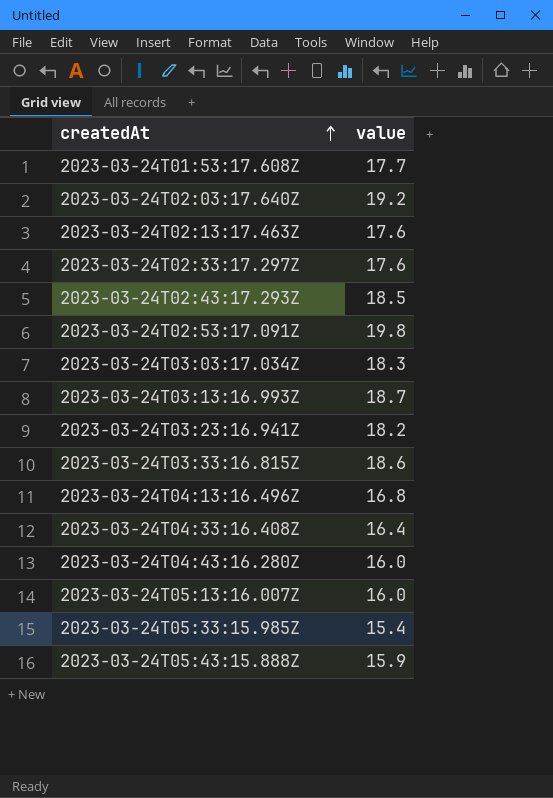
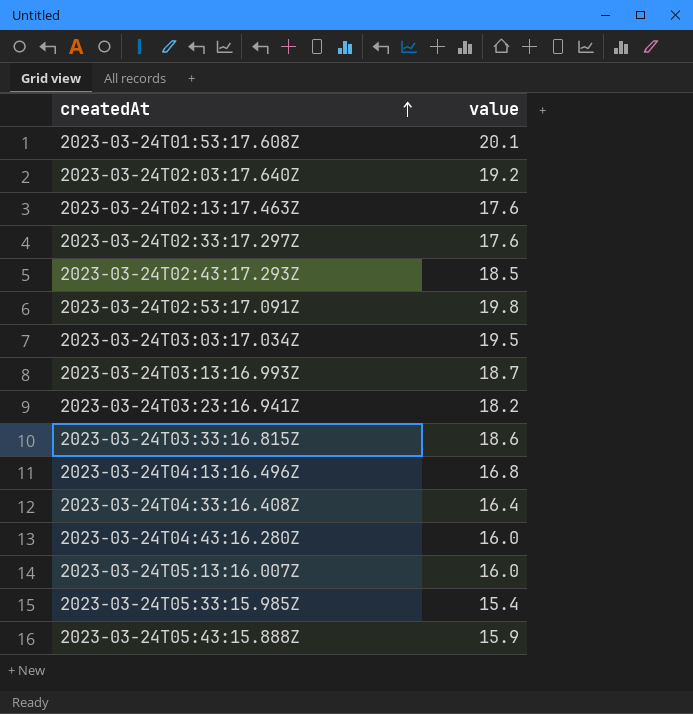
2023-03-24T01:53:17.608Z | value: 17.7 -> 20.1
2023-03-24T03:03:17.034Z | value: 18.3 -> 19.5

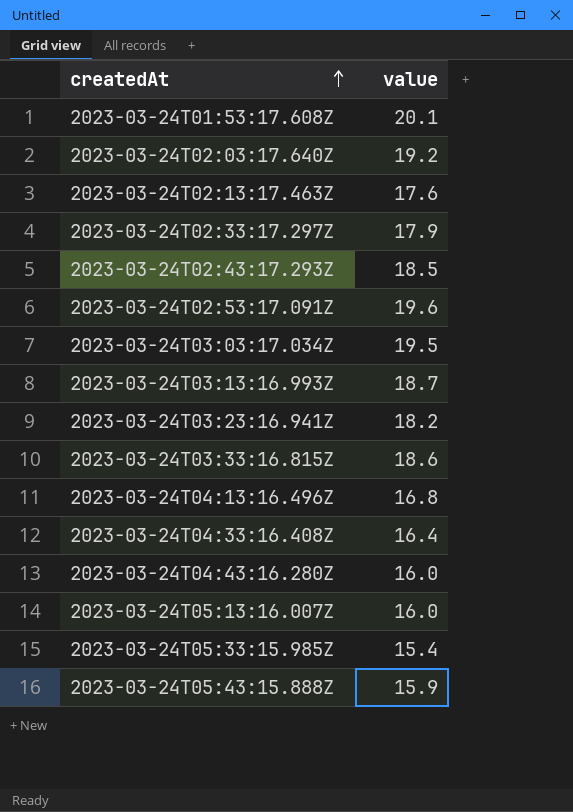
2023-03-24T02:33:17.297Z | value: 17.6 -> 17.9
2023-03-24T02:53:17.091Z | value: 19.8 -> 19.6

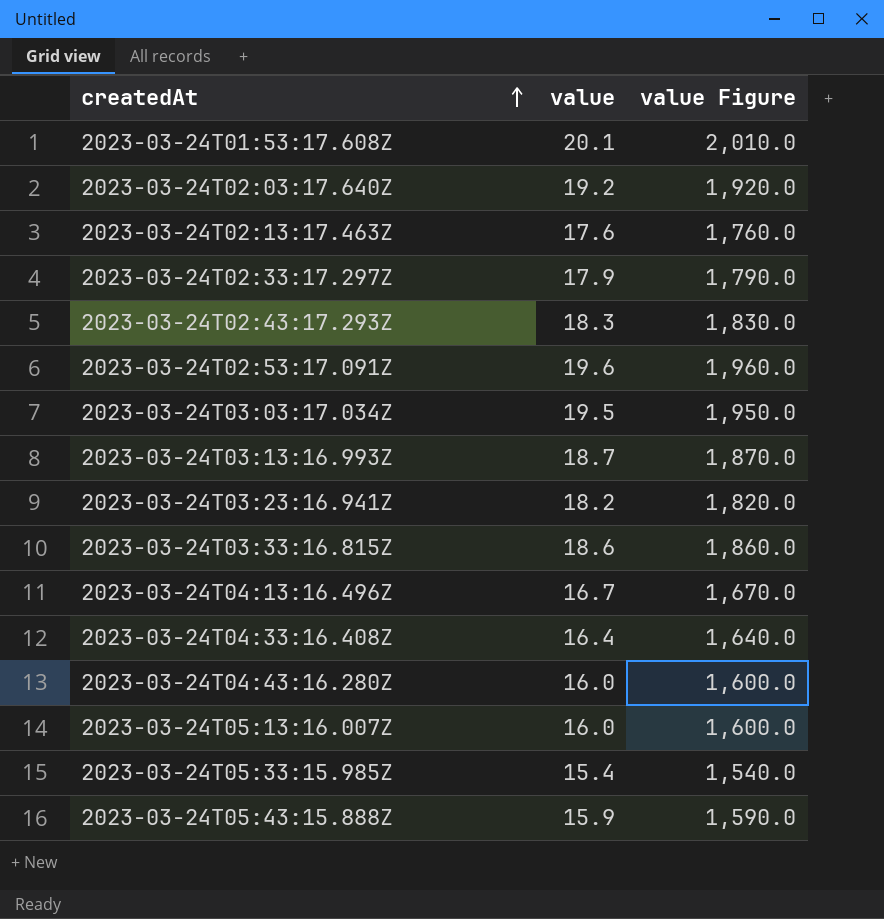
column value Figure | formula: none -> [value] * 100
2023-03-24T02:43:17.293Z | value: 18.5 -> 18.3
2023-03-24T04:13:16.496Z | value: 16.8 -> 16.7

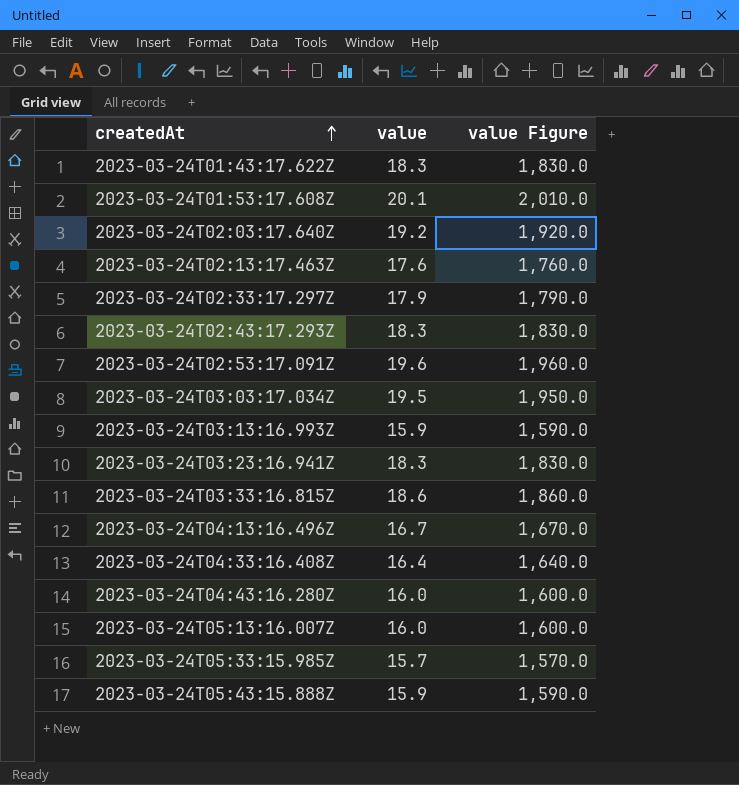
row 2023-03-24T01:43:17.622Z: none -> 18.3 | 1,830.0
2023-03-24T03:13:16.993Z | value: 18.7 -> 15.9
2023-03-24T03:13:16.993Z | value Figure: 1,870.0 -> 1,590.0
2023-03-24T03:23:16.941Z | value: 18.2 -> 18.3
2023-03-24T03:23:16.941Z | value Figure: 1,820.0 -> 1,830.0
2023-03-24T05:33:15.985Z | value: 15.4 -> 15.7
2023-03-24T05:33:15.985Z | value Figure: 1,540.0 -> 1,570.0

